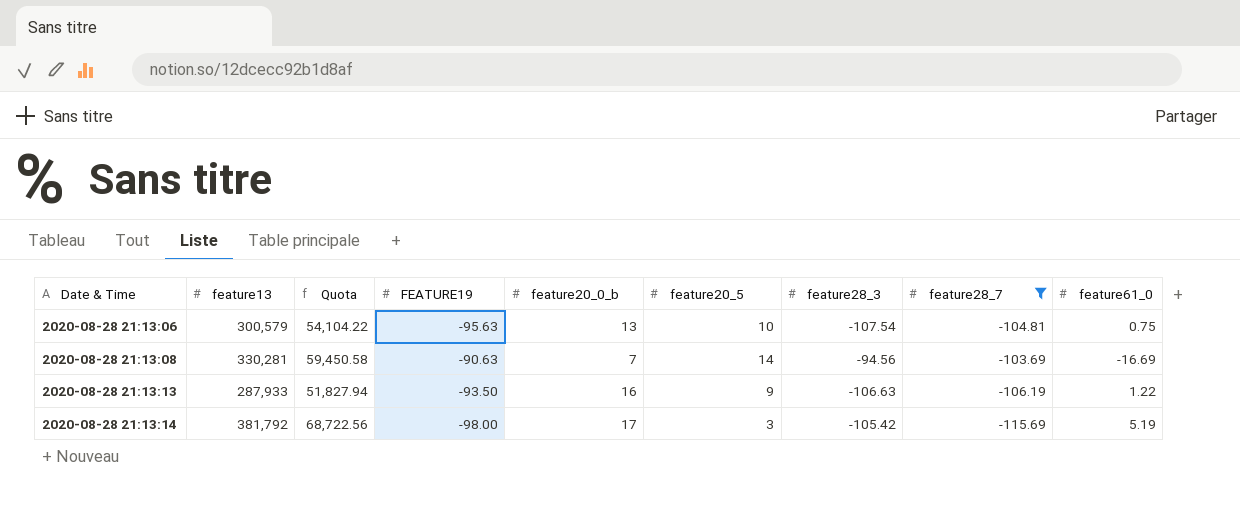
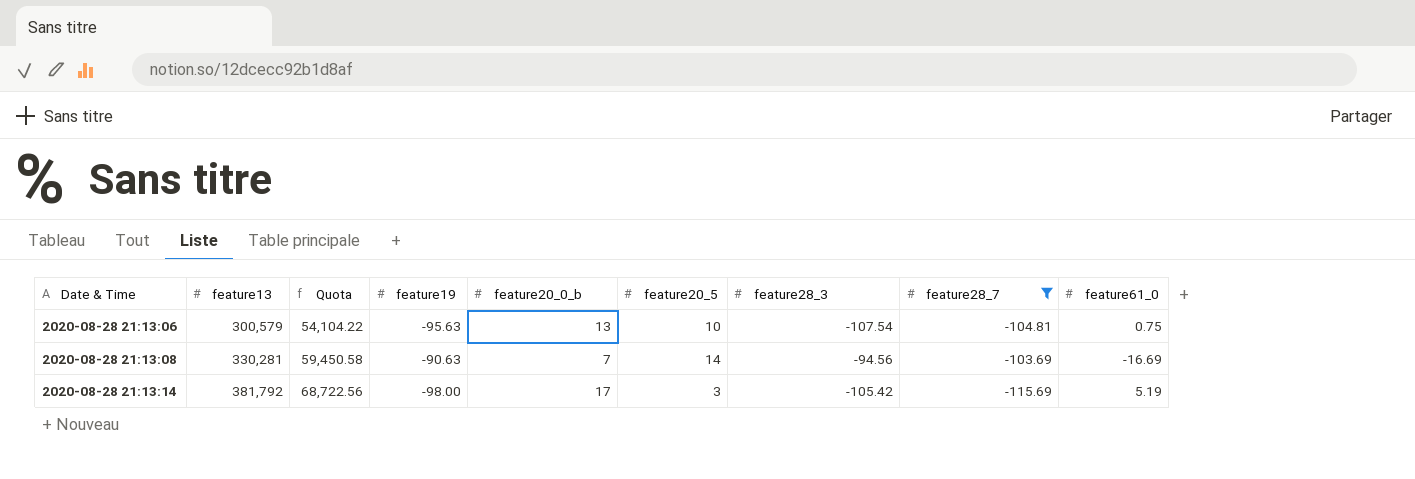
column name: FEATURE19 -> feature19
row 2020-08-28 21:13:13: 287,933 | 51,827.94 | -93.50 | 16 | 9 | -106.63 | -106.19 | 1.22 -> none

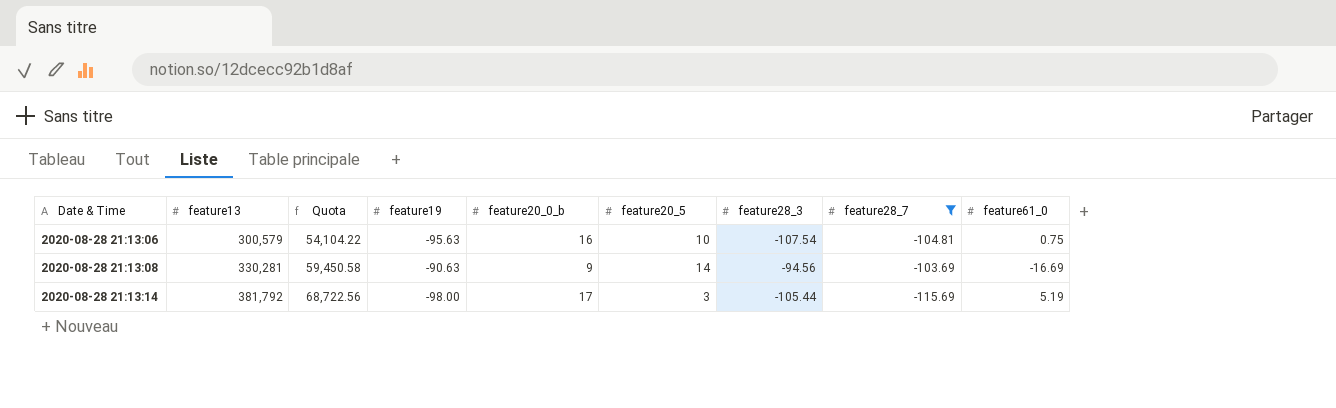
2020-08-28 21:13:06 | feature20_0_b: 13 -> 16
2020-08-28 21:13:08 | feature20_0_b: 7 -> 9
2020-08-28 21:13:14 | feature28_3: -105.42 -> -105.44

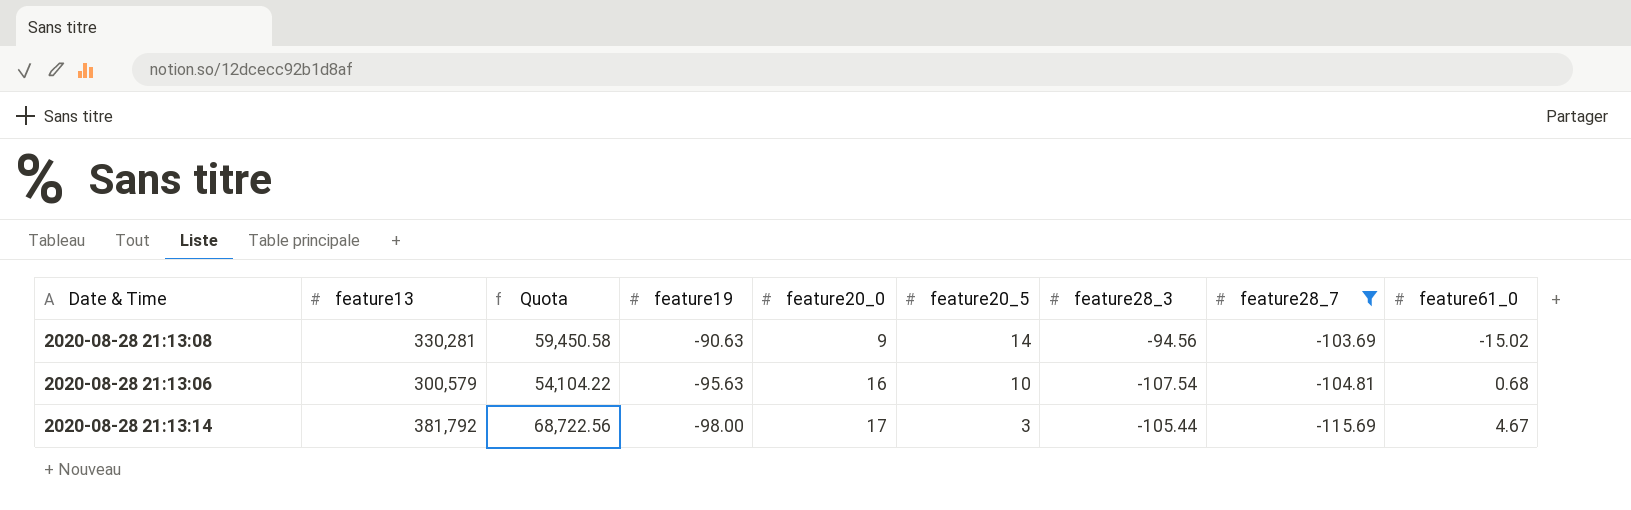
row order: Date & Time ascending -> feature19 descending
column name: feature20_0_b -> feature20_0
2020-08-28 21:13:08 | feature61_0: -16.69 -> -15.02
2020-08-28 21:13:06 | feature61_0: 0.75 -> 0.68
2020-08-28 21:13:14 | feature61_0: 5.19 -> 4.67

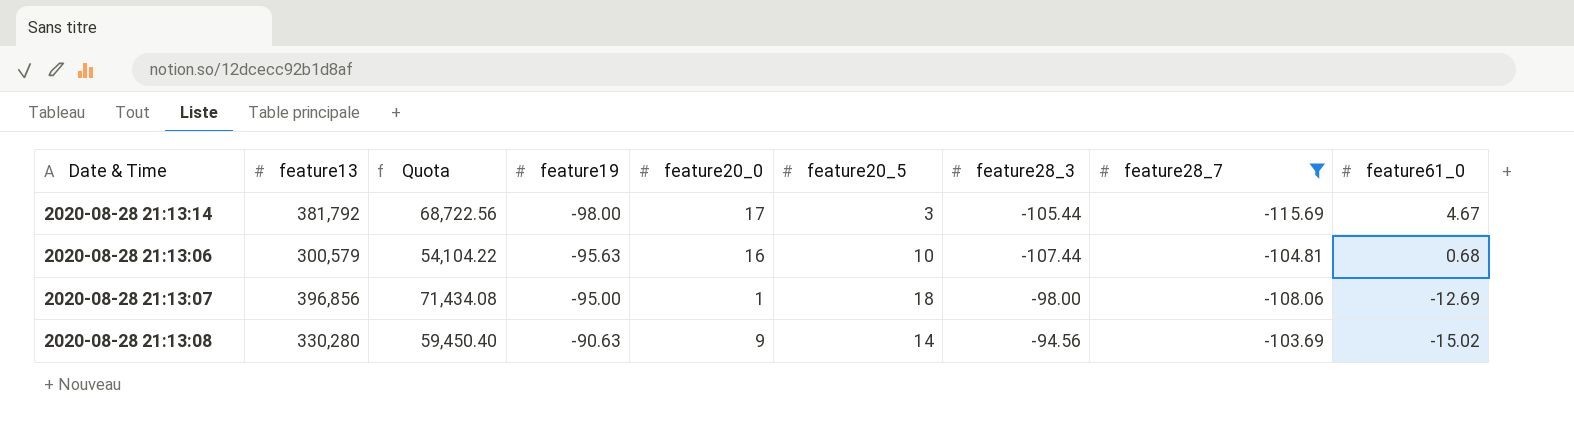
row order: feature19 descending -> feature19 ascending
2020-08-28 21:13:06 | feature28_3: -107.54 -> -107.44
row 2020-08-28 21:13:07: none -> 396,856 | 71,434.08 | -95.00 | 1 | 18 | -98.00 | -108.06 | -12.69
2020-08-28 21:13:08 | feature13: 330,281 -> 330,280
2020-08-28 21:13:08 | Quota: 59,450.58 -> 59,450.40

